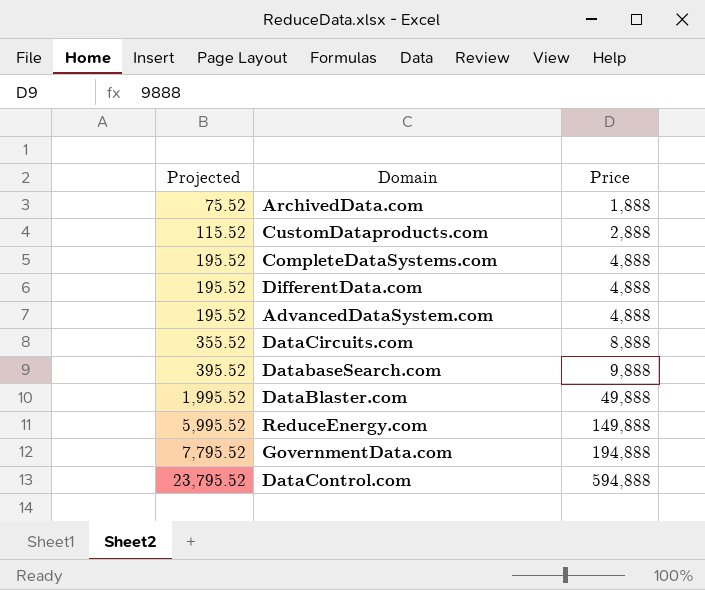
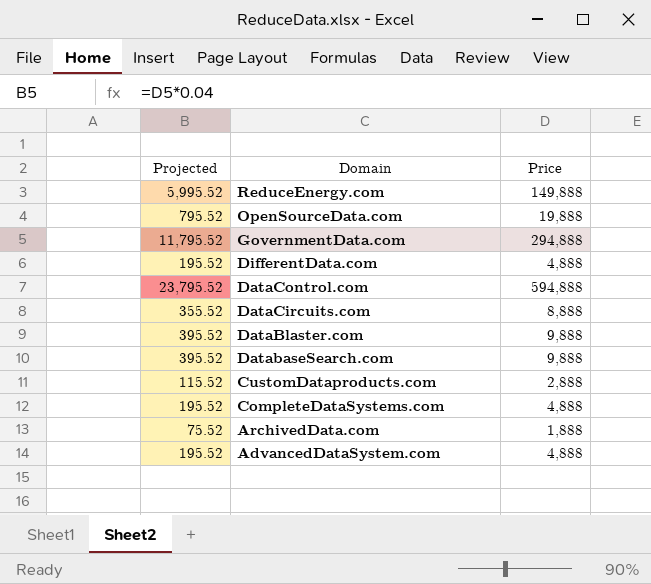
row order: Projected ascending -> Domain descending
row OpenSourceData.com: none -> 795.52 | 19,888
GovernmentData.com | Projected: 7,795.52 -> 11,795.52
GovernmentData.com | Price: 194,888 -> 294,888
DataBlaster.com | Projected: 1,995.52 -> 395.52
DataBlaster.com | Price: 49,888 -> 9,888

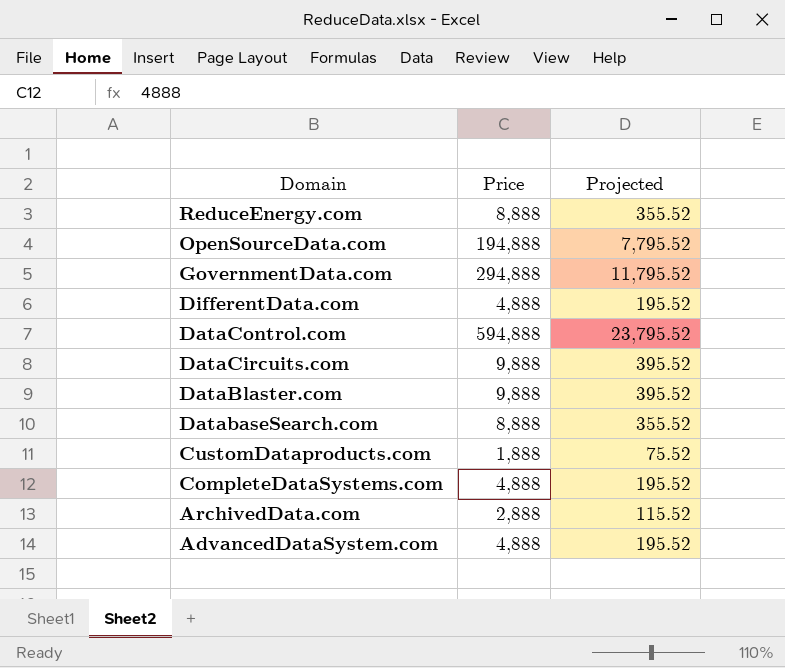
column Projected | position: 1 -> 3
ReduceEnergy.com | Price: 149,888 -> 8,888
ReduceEnergy.com | Projected: 5,995.52 -> 355.52
OpenSourceData.com | Price: 19,888 -> 194,888
OpenSourceData.com | Projected: 795.52 -> 7,795.52
DataCircuits.com | Price: 8,888 -> 9,888
DataCircuits.com | Projected: 355.52 -> 395.52
DatabaseSearch.com | Price: 9,888 -> 8,888
DatabaseSearch.com | Projected: 395.52 -> 355.52
CustomDataproducts.com | Price: 2,888 -> 1,888
CustomDataproducts.com | Projected: 115.52 -> 75.52
ArchivedData.com | Price: 1,888 -> 2,888
ArchivedData.com | Projected: 75.52 -> 115.52

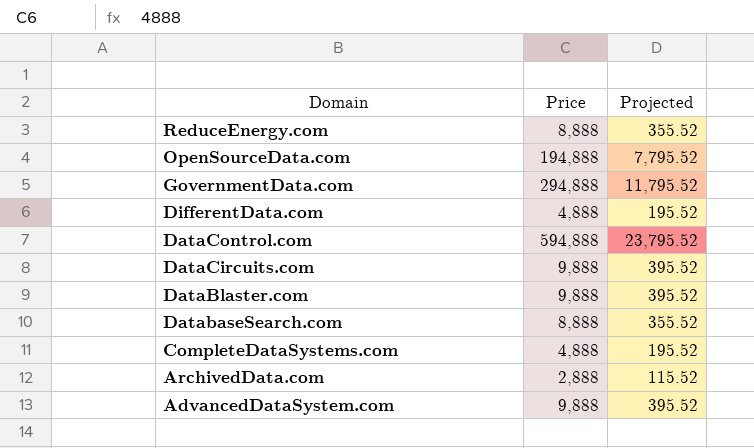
row CustomDataproducts.com: 1,888 | 75.52 -> none
AdvancedDataSystem.com | Price: 4,888 -> 9,888
AdvancedDataSystem.com | Projected: 195.52 -> 395.52

